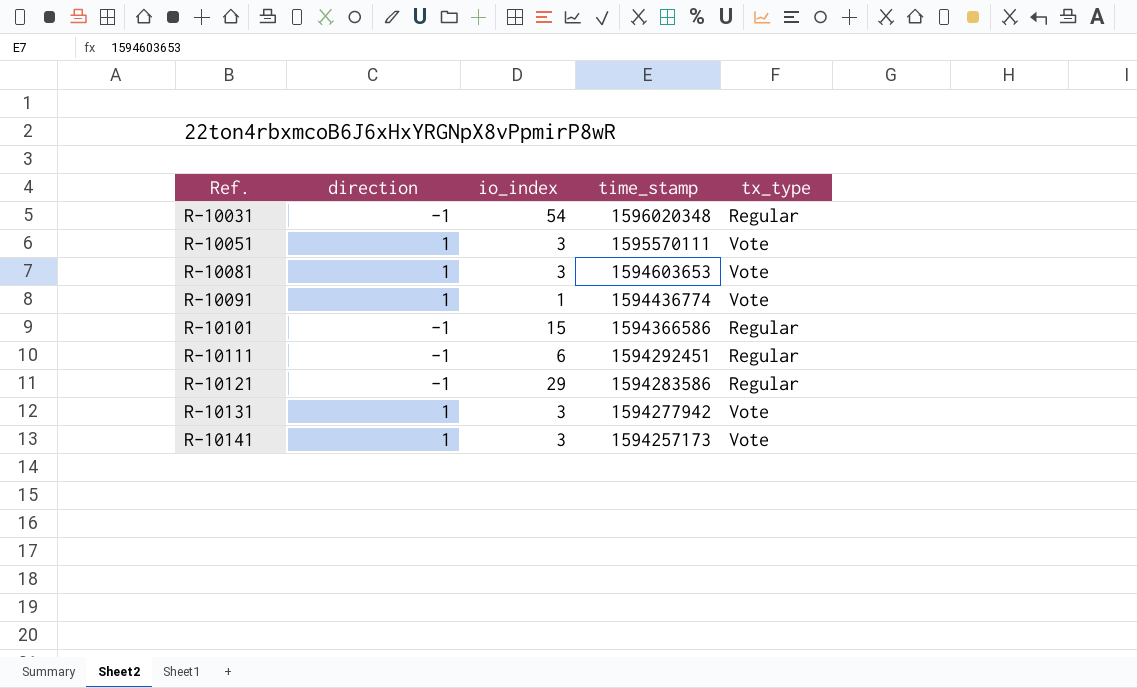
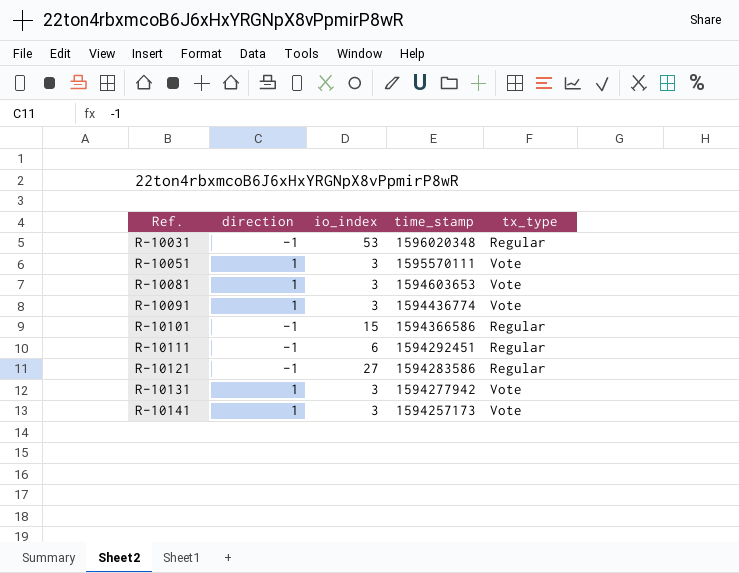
R-10031 | io_index: 54 -> 53
R-10091 | io_index: 1 -> 3
R-10121 | io_index: 29 -> 27

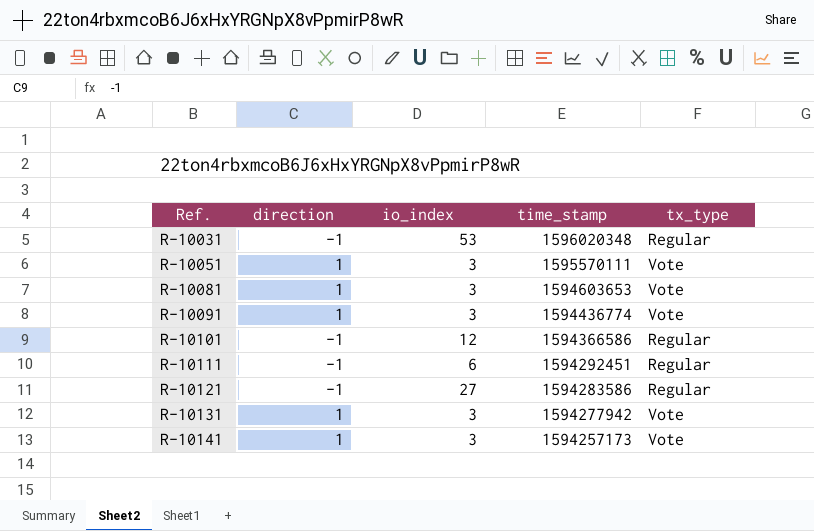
R-10101 | io_index: 15 -> 12

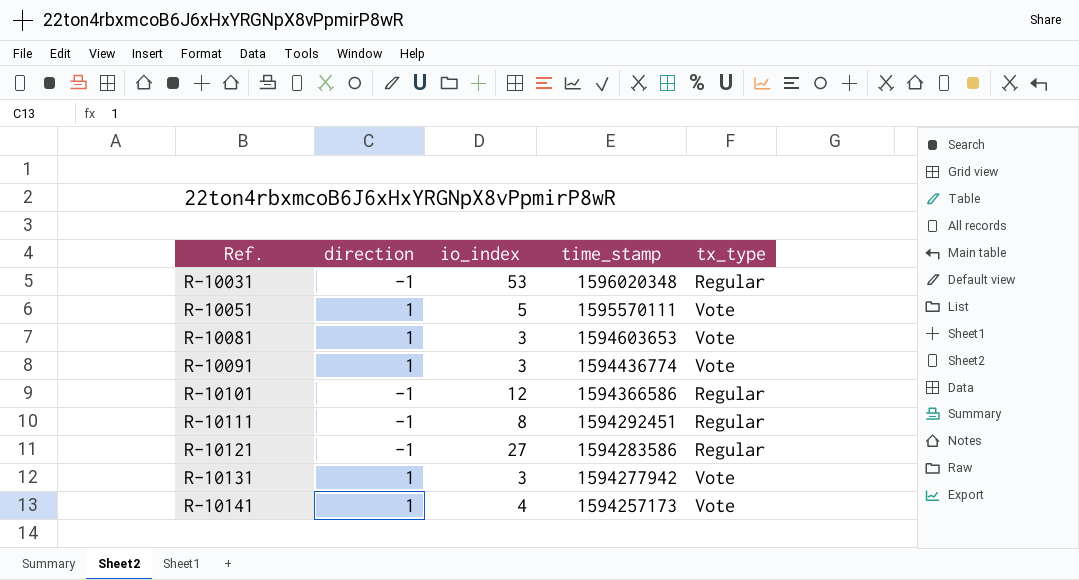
R-10051 | io_index: 3 -> 5
R-10111 | io_index: 6 -> 8
R-10141 | io_index: 3 -> 4

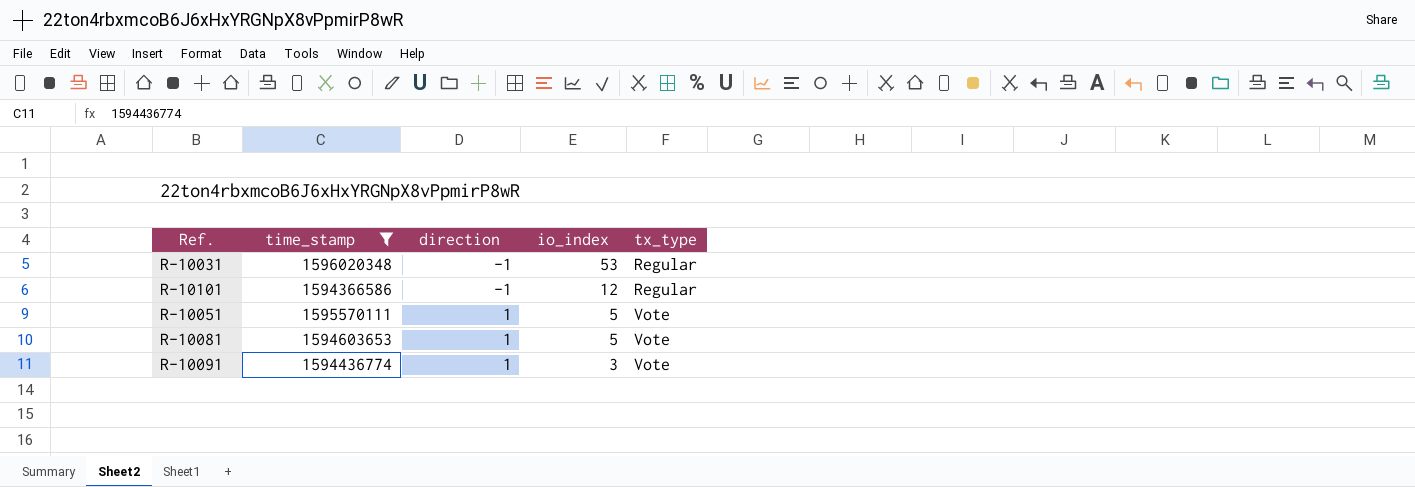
filter: none -> time_stamp >= 1594366586
row order: Ref. ascending -> direction ascending
column time_stamp | position: 4 -> 2
R-10081 | io_index: 3 -> 5

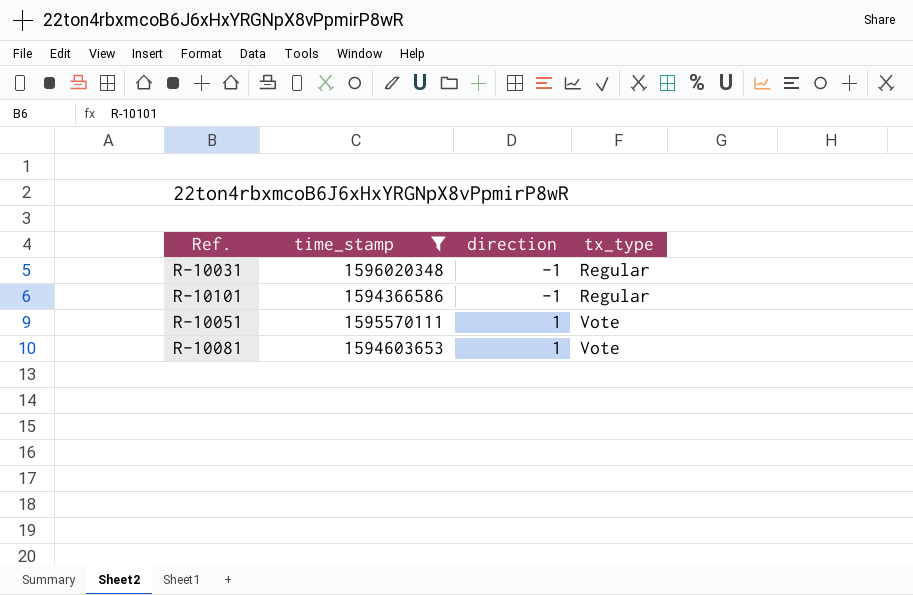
column io_index | position: 4 -> none
row R-10091: 1594436774 | 1 | 3 | Vote -> none

